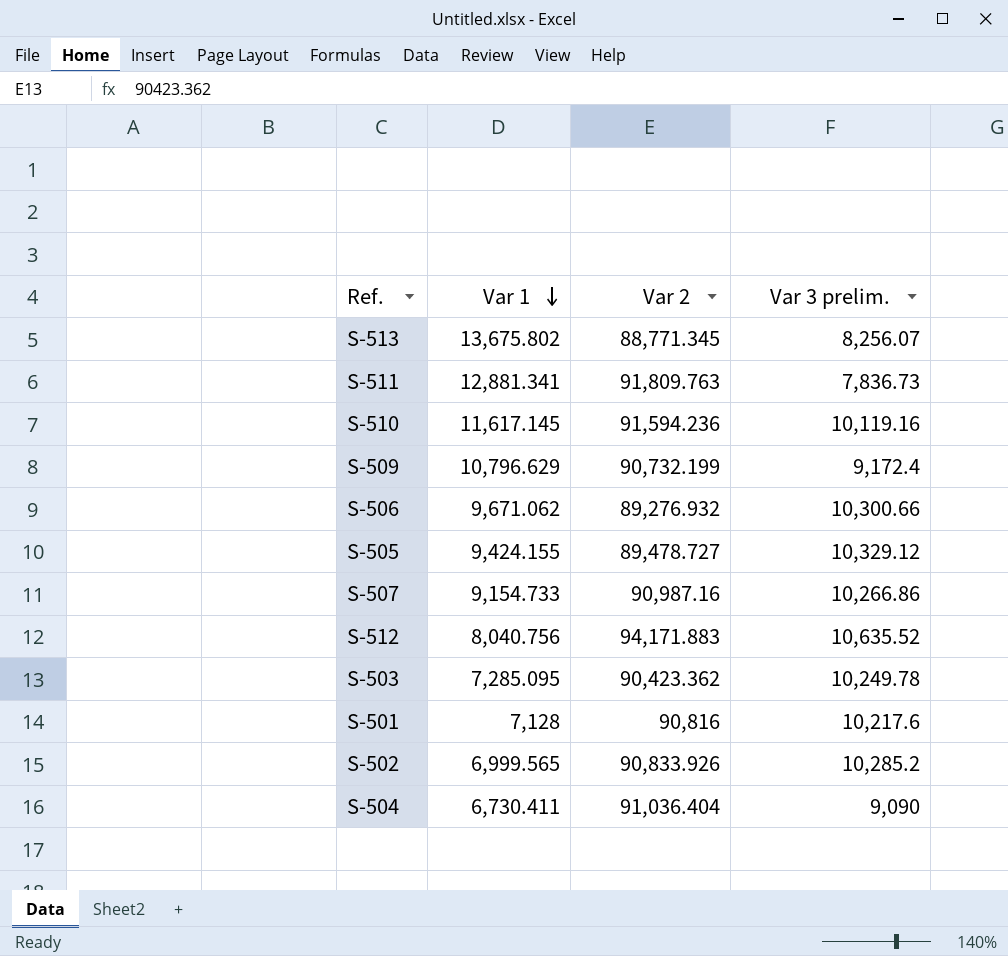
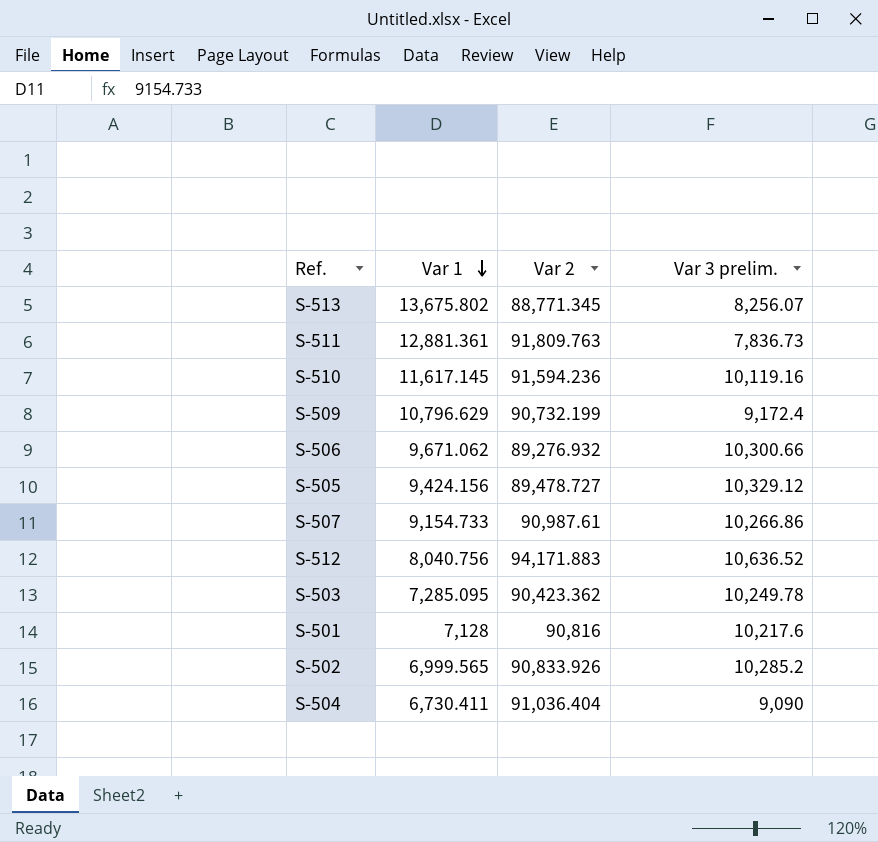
S-511 | Var 1: 12,881.341 -> 12,881.361
S-505 | Var 1: 9,424.155 -> 9,424.156
S-507 | Var 2: 90,987.16 -> 90,987.61
S-512 | Var 3 prelim.: 10,635.52 -> 10,636.52

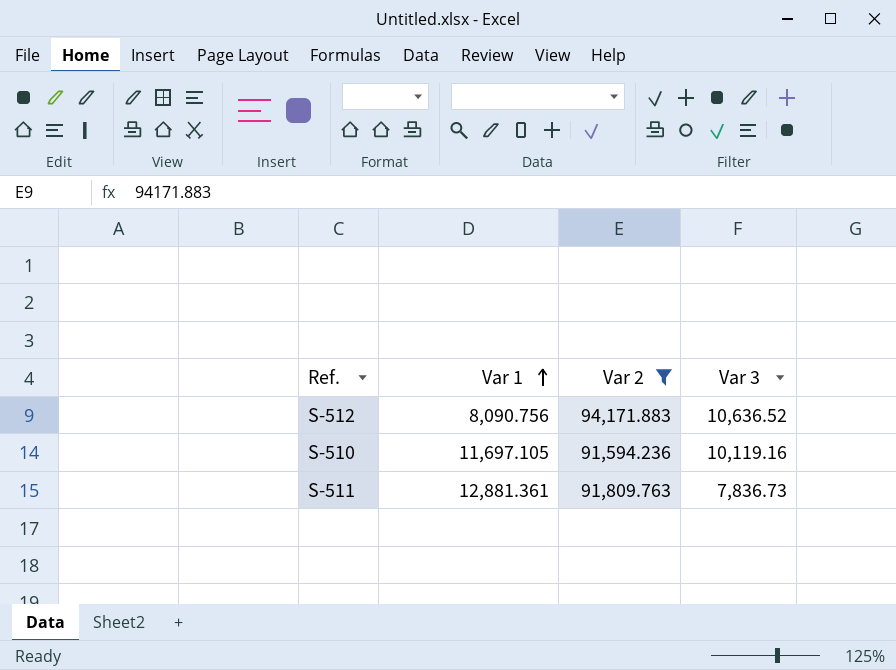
filter: none -> Var 2 >= 91,594.236
row order: Var 1 descending -> Var 1 ascending
column name: Var 3 prelim. -> Var 3
S-512 | Var 1: 8,040.756 -> 8,090.756
S-510 | Var 1: 11,617.145 -> 11,697.105

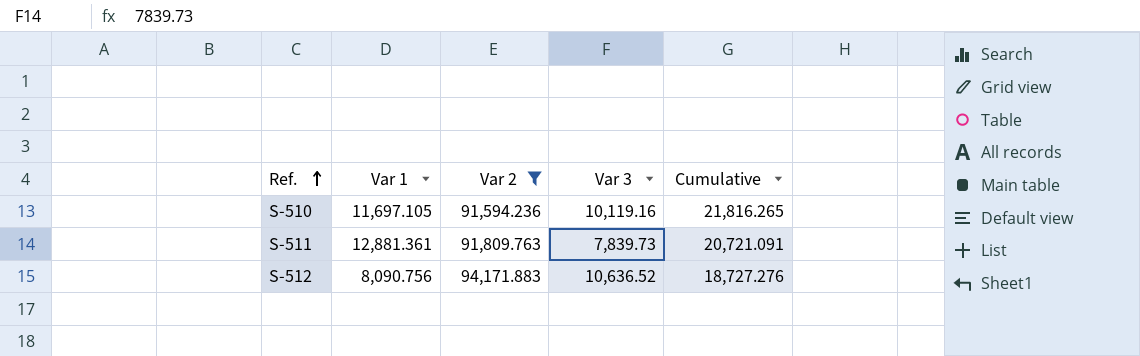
row order: Var 1 ascending -> Ref. ascending
column Cumulative | formula: none -> [Var 1] + [Var 3]
S-511 | Var 3: 7,836.73 -> 7,839.73

